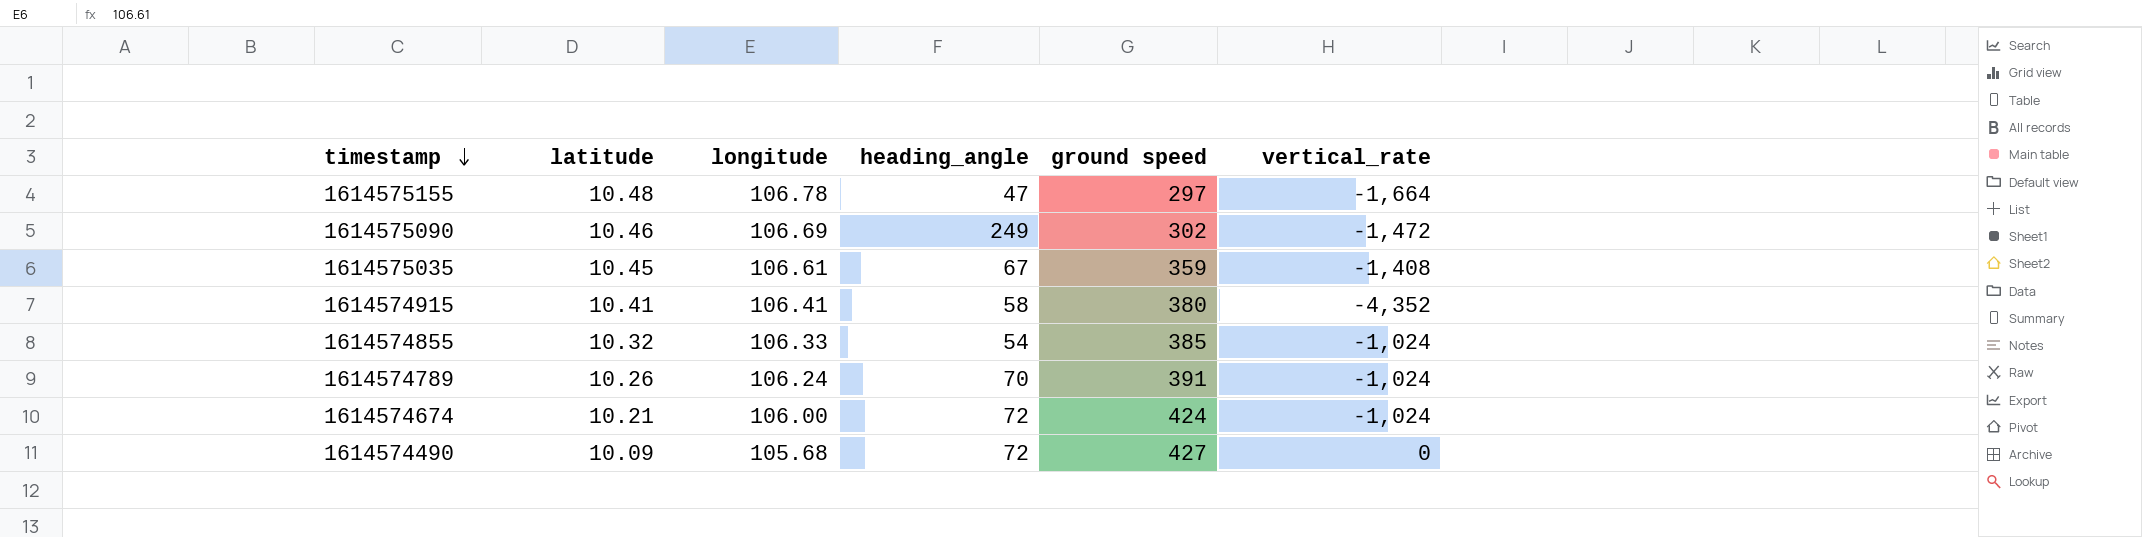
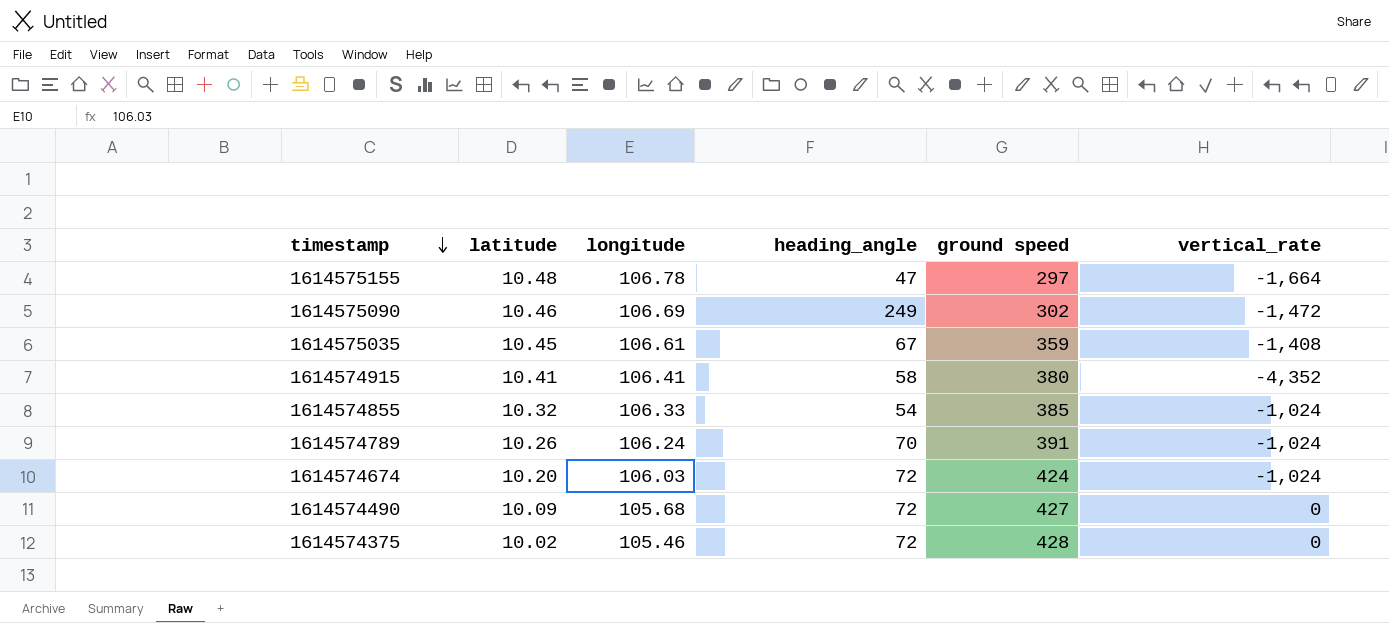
1614574674 | latitude: 10.21 -> 10.20
1614574674 | longitude: 106.00 -> 106.03
row 1614574375: none -> 10.02 | 105.46 | 72 | 428 | 0

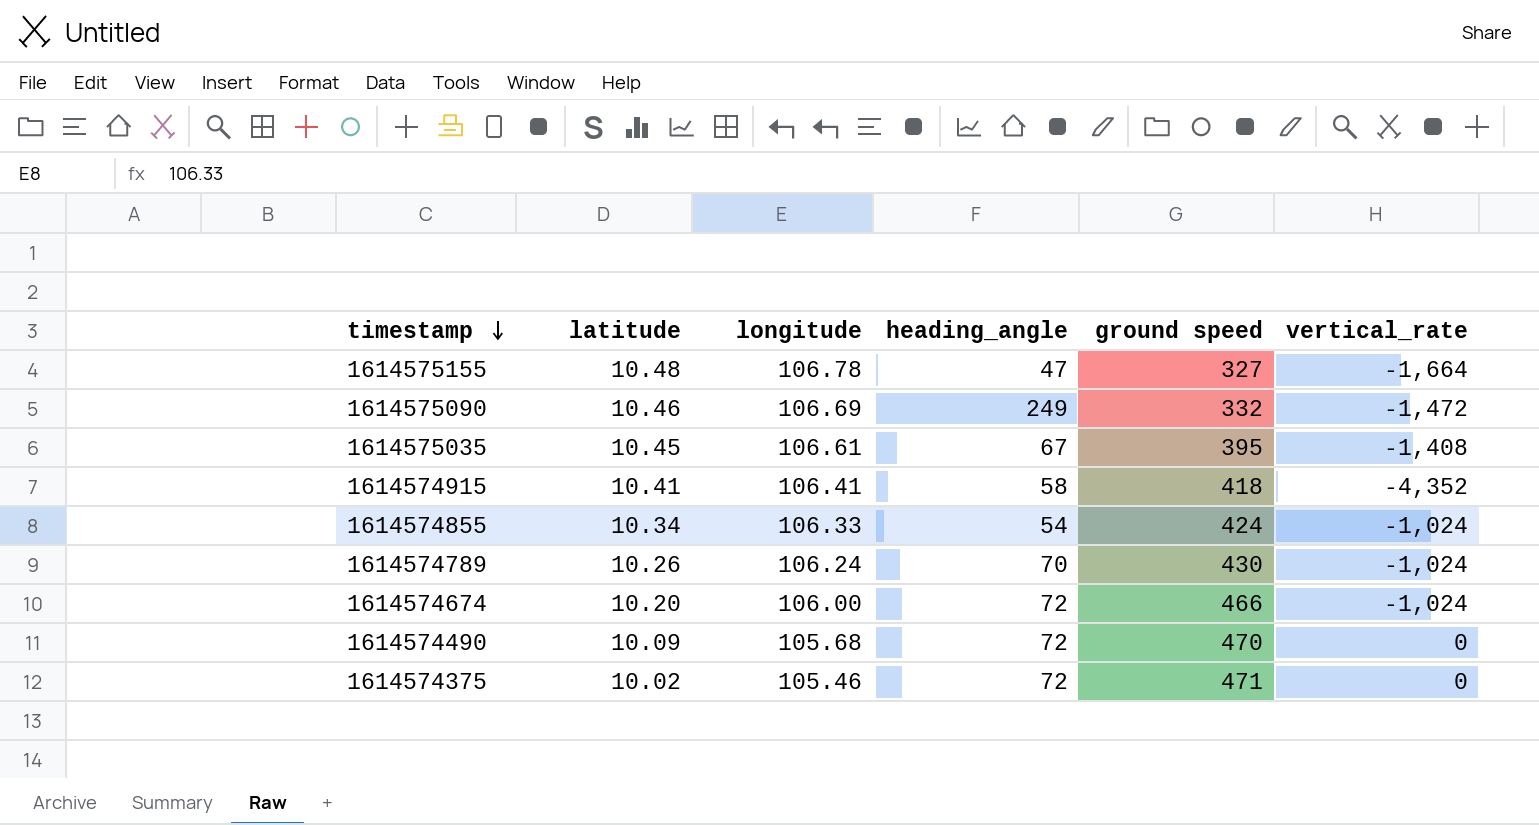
1614575155 | ground speed: 297 -> 327
1614575090 | ground speed: 302 -> 332
1614575035 | ground speed: 359 -> 395
1614574915 | ground speed: 380 -> 418
1614574855 | latitude: 10.32 -> 10.34
1614574855 | ground speed: 385 -> 424
1614574789 | ground speed: 391 -> 430
1614574674 | longitude: 106.03 -> 106.00
1614574674 | ground speed: 424 -> 466
1614574490 | ground speed: 427 -> 470
1614574375 | ground speed: 428 -> 471

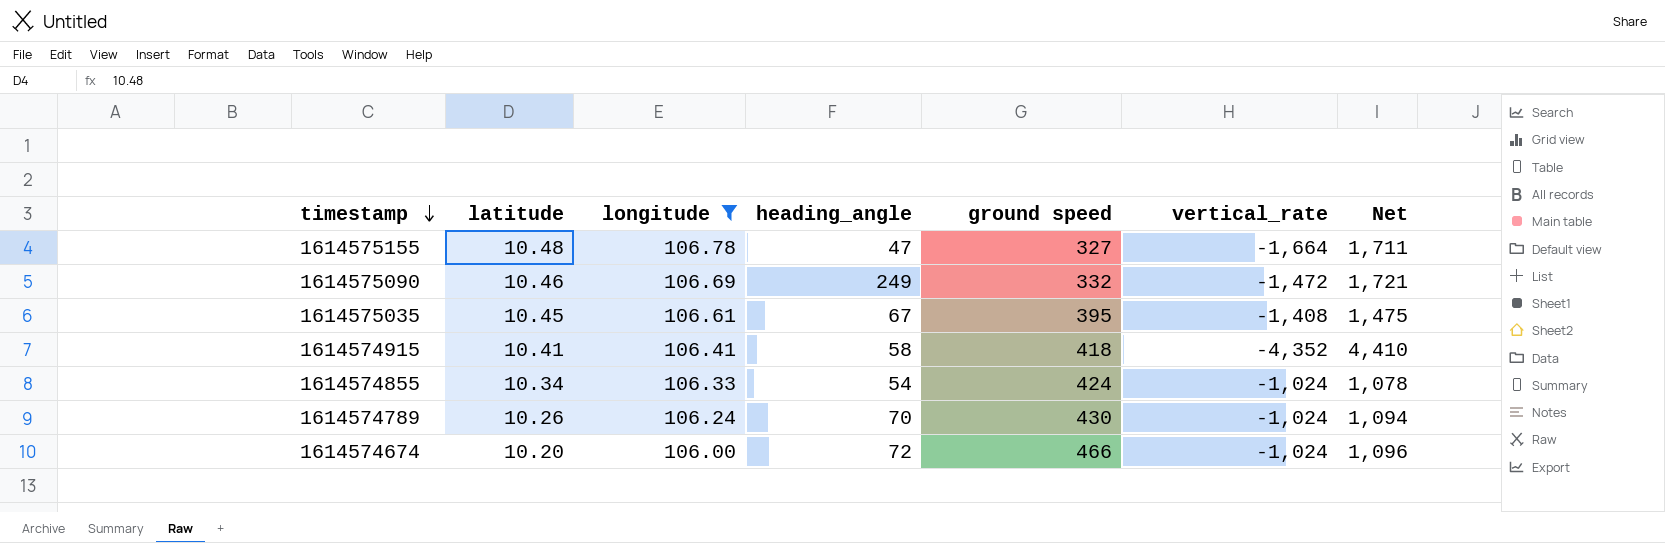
filter: none -> longitude >= 106.00
column Net | formula: none -> [heading_angle] - [vertical_rate]

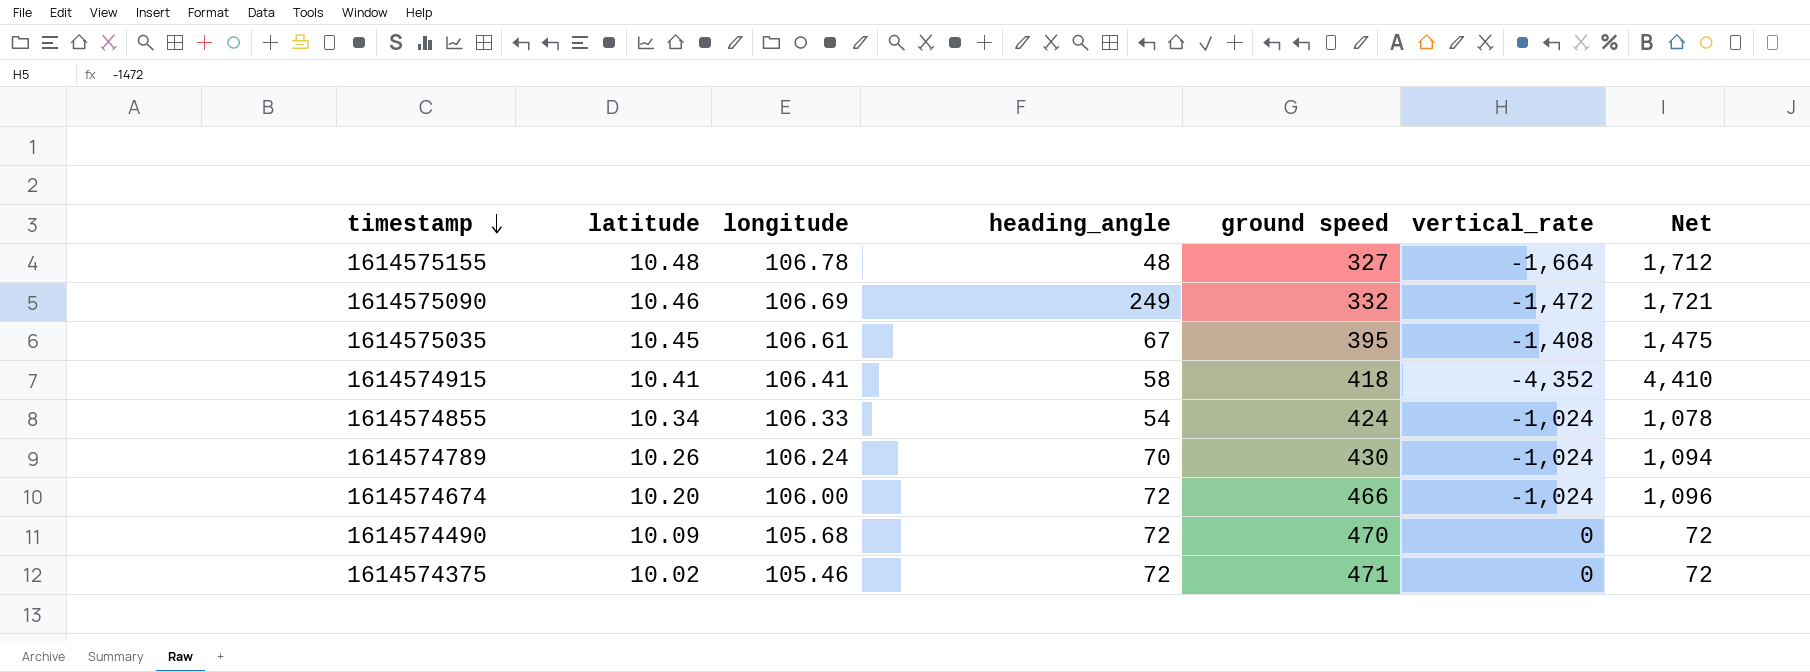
filter: longitude >= 106.00 -> none
1614575155 | heading_angle: 47 -> 48
1614575155 | Net: 1,711 -> 1,712

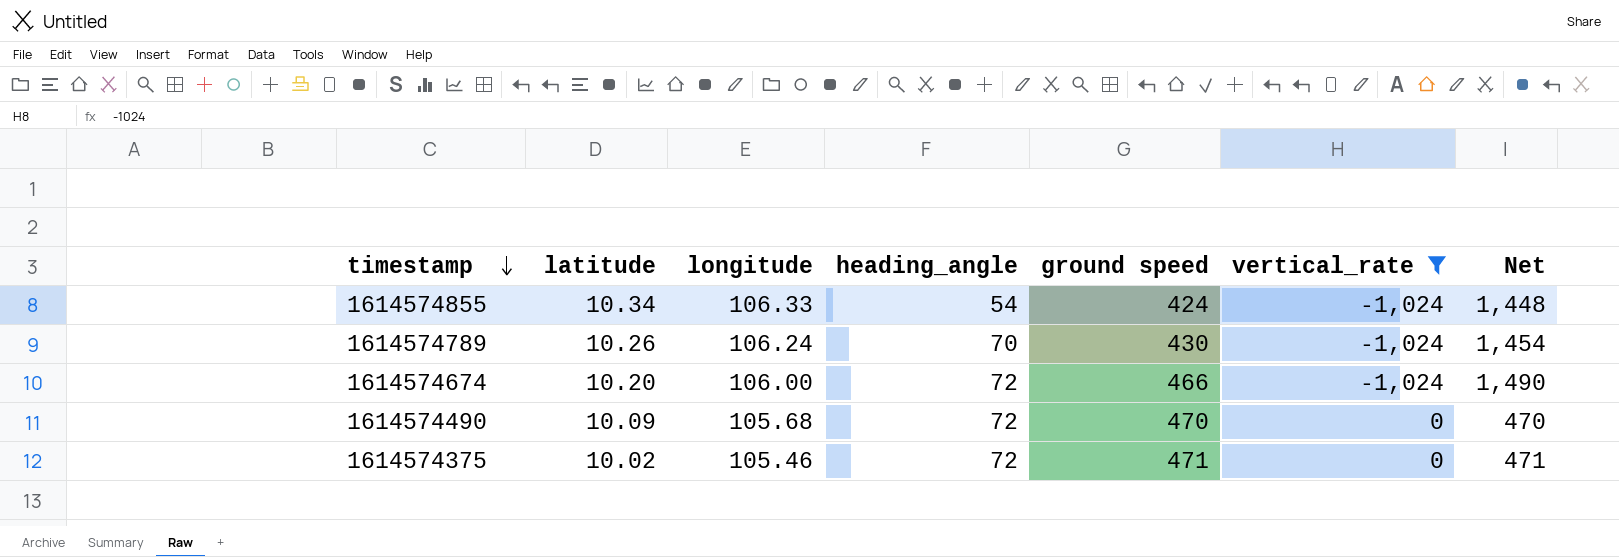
filter: none -> vertical_rate >= -1,024
column Net | formula: [heading_angle] - [vertical_rate] -> [ground speed] - [vertical_rate]

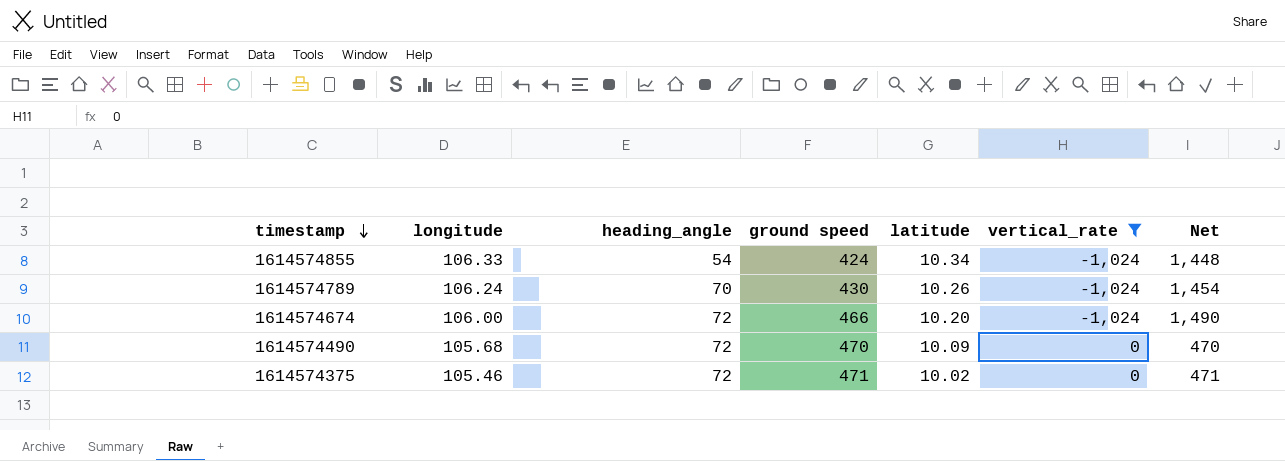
column latitude | position: 2 -> 5

